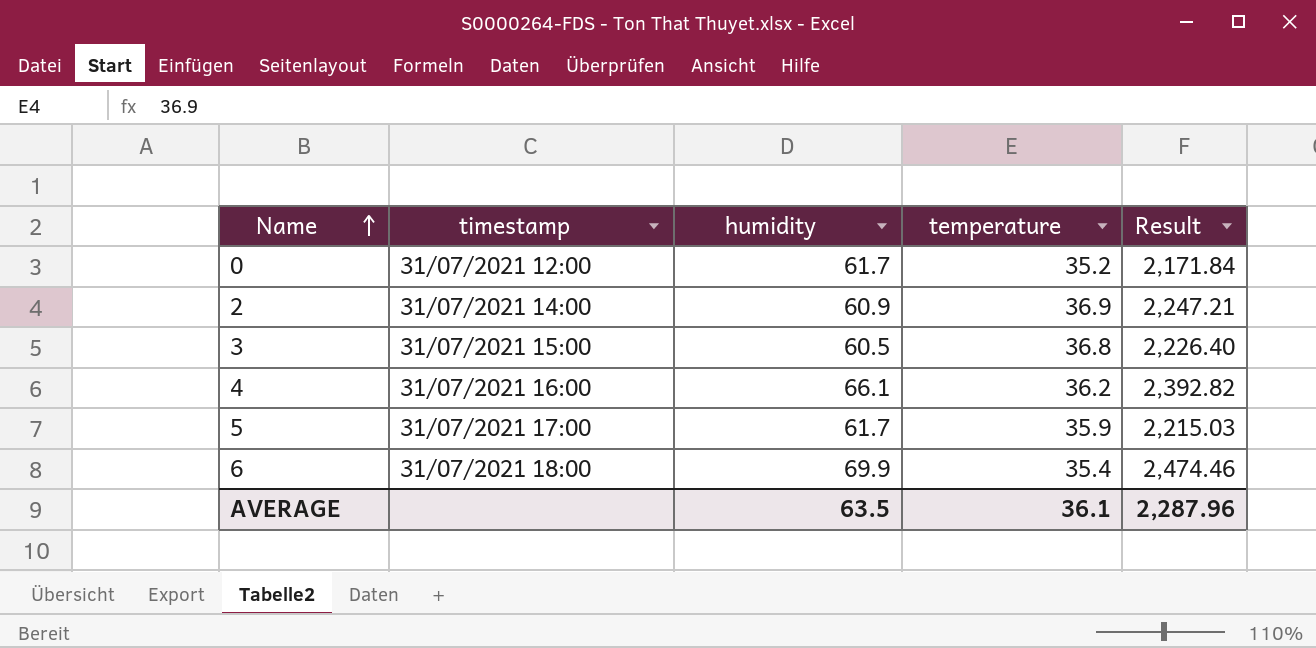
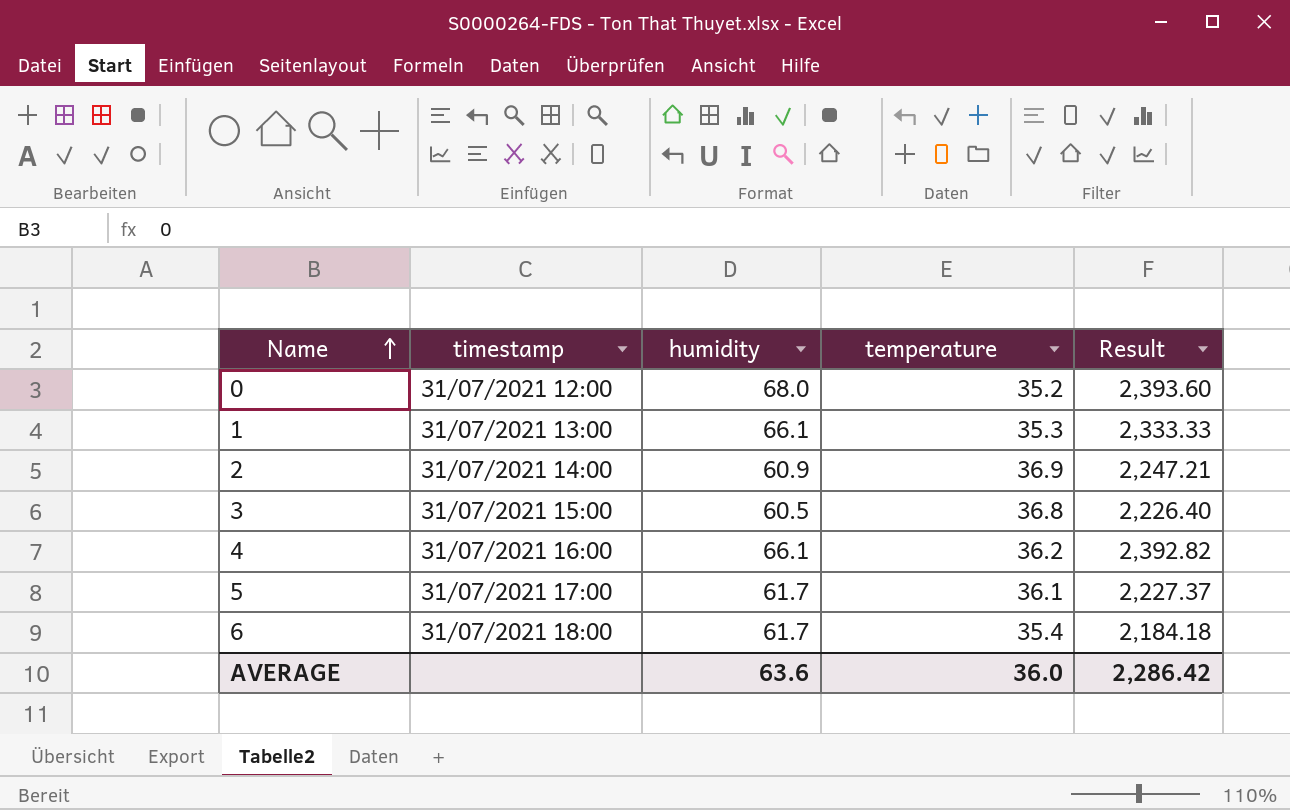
0 | humidity: 61.7 -> 68.0
0 | Result: 2,171.84 -> 2,393.60
row 1: none -> 31/07/2021 13:00 | 66.1 | 35.3 | 2,333.33
5 | temperature: 35.9 -> 36.1
5 | Result: 2,215.03 -> 2,227.37
6 | humidity: 69.9 -> 61.7
6 | Result: 2,474.46 -> 2,184.18
AVERAGE | humidity: 63.5 -> 63.6
AVERAGE | temperature: 36.1 -> 36.0
AVERAGE | Result: 2,287.96 -> 2,286.42

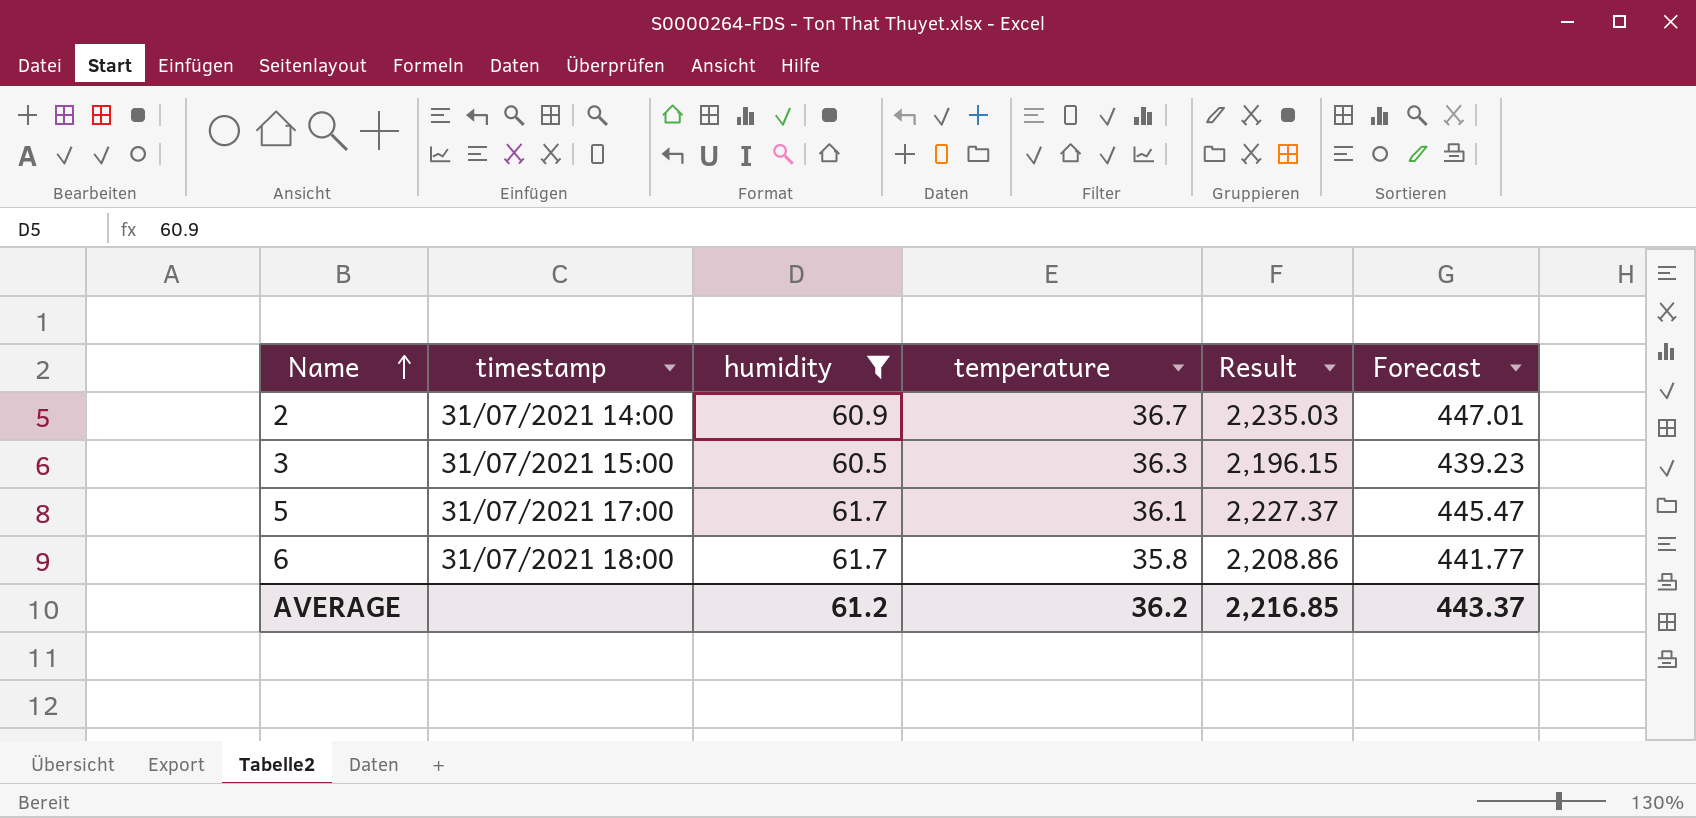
filter: none -> humidity <= 61.7
column Forecast | formula: none -> [Result] * 0.2
2 | temperature: 36.9 -> 36.7
2 | Result: 2,247.21 -> 2,235.03
3 | temperature: 36.8 -> 36.3
3 | Result: 2,226.40 -> 2,196.15
6 | temperature: 35.4 -> 35.8
6 | Result: 2,184.18 -> 2,208.86
AVERAGE | humidity: 63.6 -> 61.2
AVERAGE | temperature: 36.0 -> 36.2
AVERAGE | Result: 2,286.42 -> 2,216.85

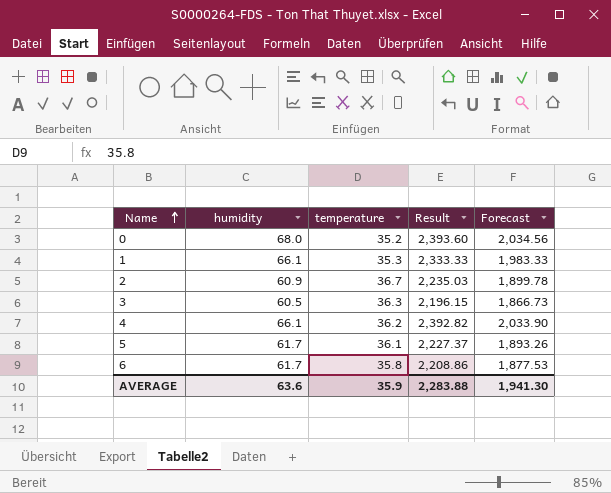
filter: humidity <= 61.7 -> none
column timestamp | position: 2 -> none
column Forecast | formula: [Result] * 0.2 -> [Result] * 0.85
AVERAGE | humidity: 61.2 -> 63.6
AVERAGE | temperature: 36.2 -> 35.9
AVERAGE | Result: 2,216.85 -> 2,283.88
AVERAGE | Forecast: 443.37 -> 1,941.30

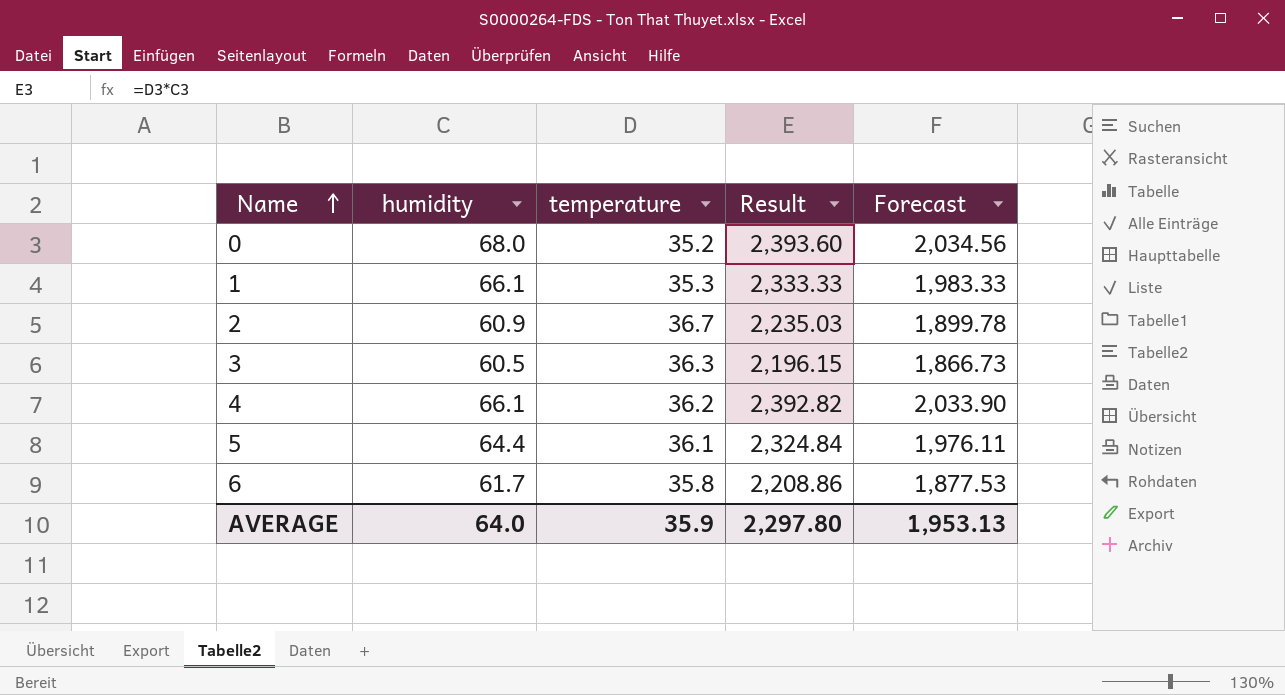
5 | humidity: 61.7 -> 64.4
5 | Result: 2,227.37 -> 2,324.84
5 | Forecast: 1,893.26 -> 1,976.11
AVERAGE | humidity: 63.6 -> 64.0
AVERAGE | Result: 2,283.88 -> 2,297.80
AVERAGE | Forecast: 1,941.30 -> 1,953.13

